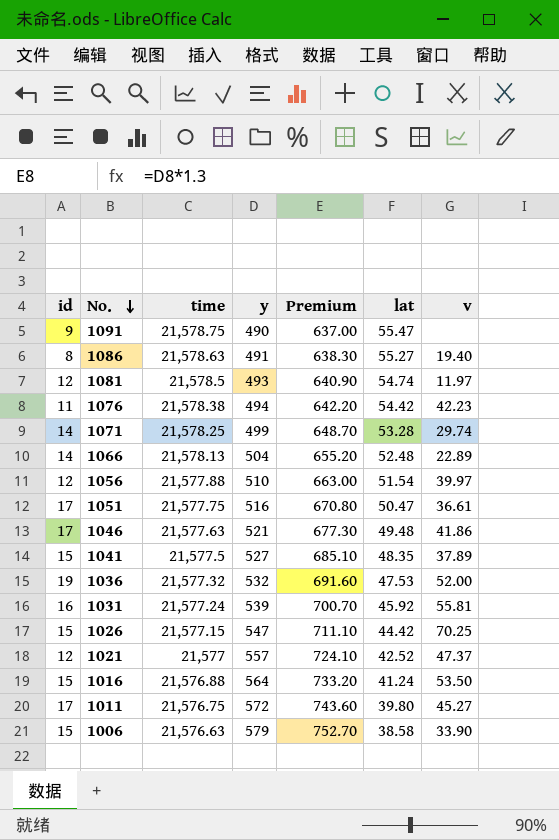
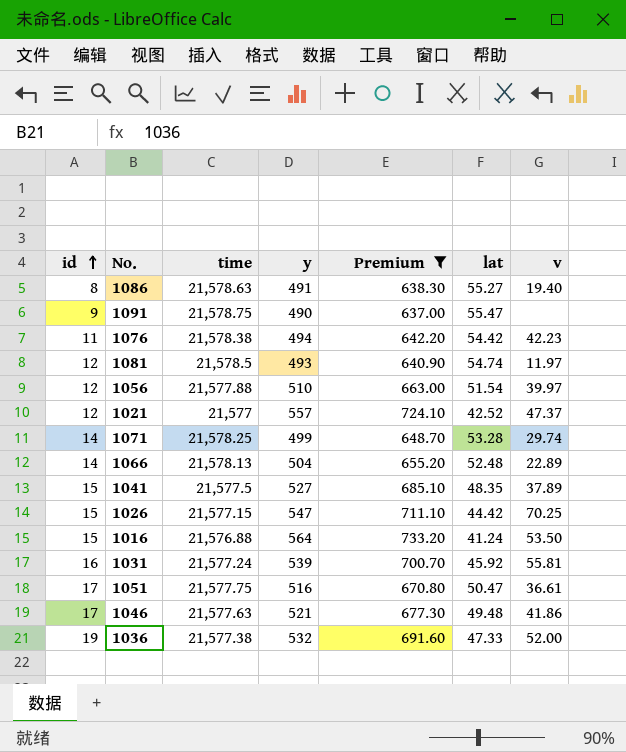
filter: none -> Premium <= 733.20
row order: No. descending -> id ascending
1036 | time: 21,577.32 -> 21,577.38
1036 | lat: 47.53 -> 47.33

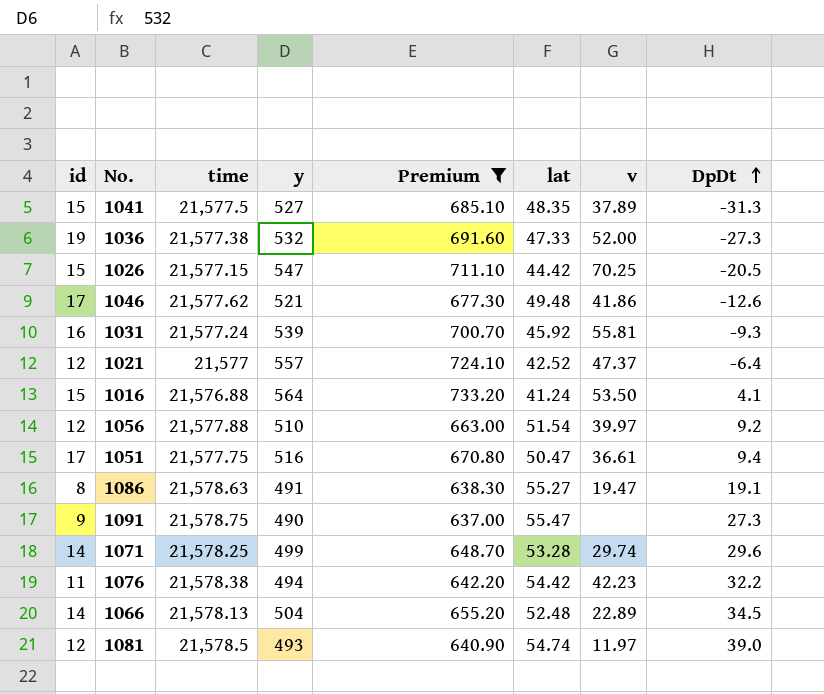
row order: id ascending -> DpDt ascending
column DpDt | position: none -> 8
1046 | time: 21,577.63 -> 21,577.62
1086 | v: 19.40 -> 19.47

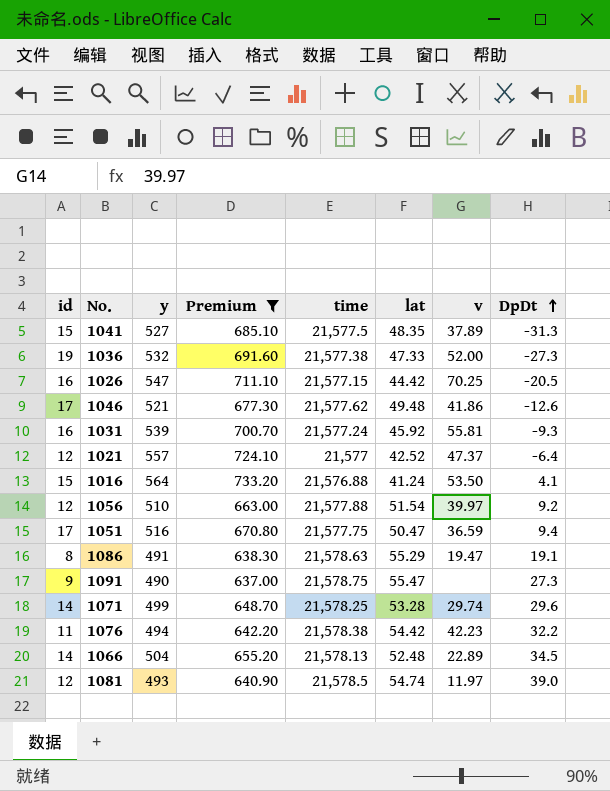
column time | position: 3 -> 5
1026 | id: 15 -> 16
1051 | v: 36.61 -> 36.59
1086 | lat: 55.27 -> 55.29

